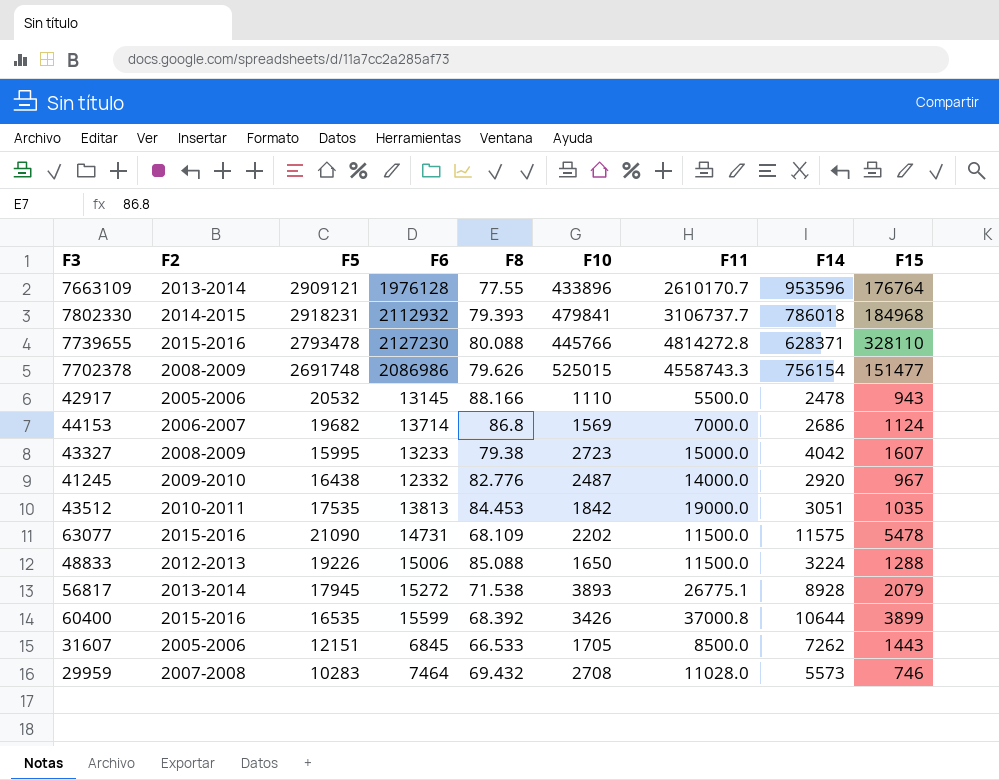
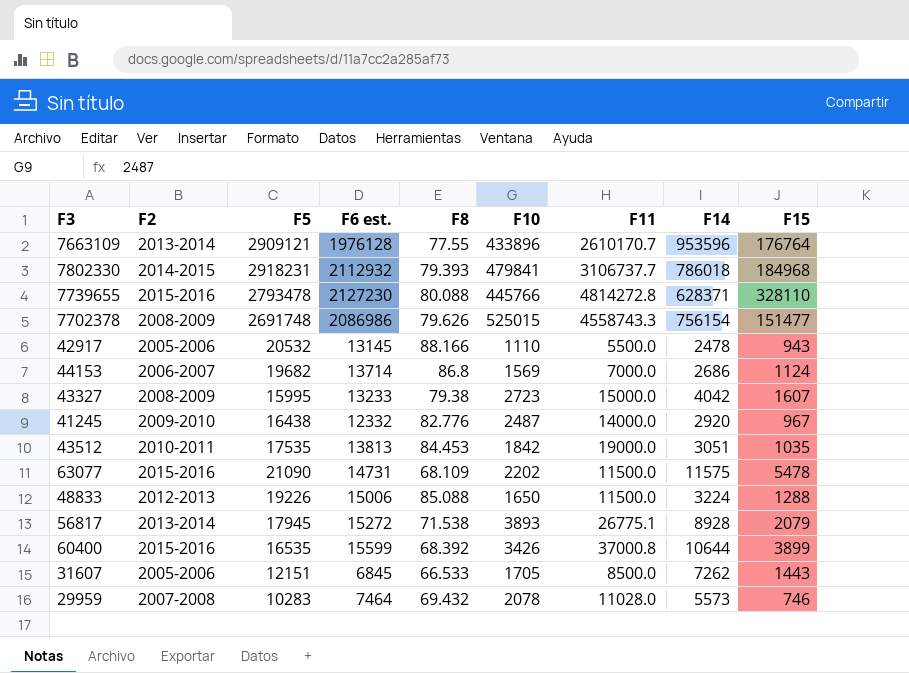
column name: F6 -> F6 est.
29959 | F10: 2708 -> 2078

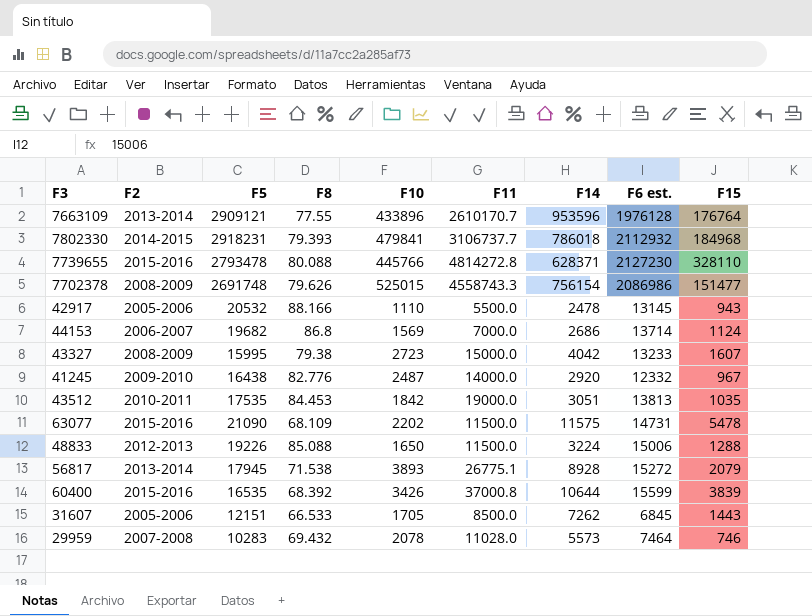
column F6 est. | position: 4 -> 8
60400 | F15: 3899 -> 3839

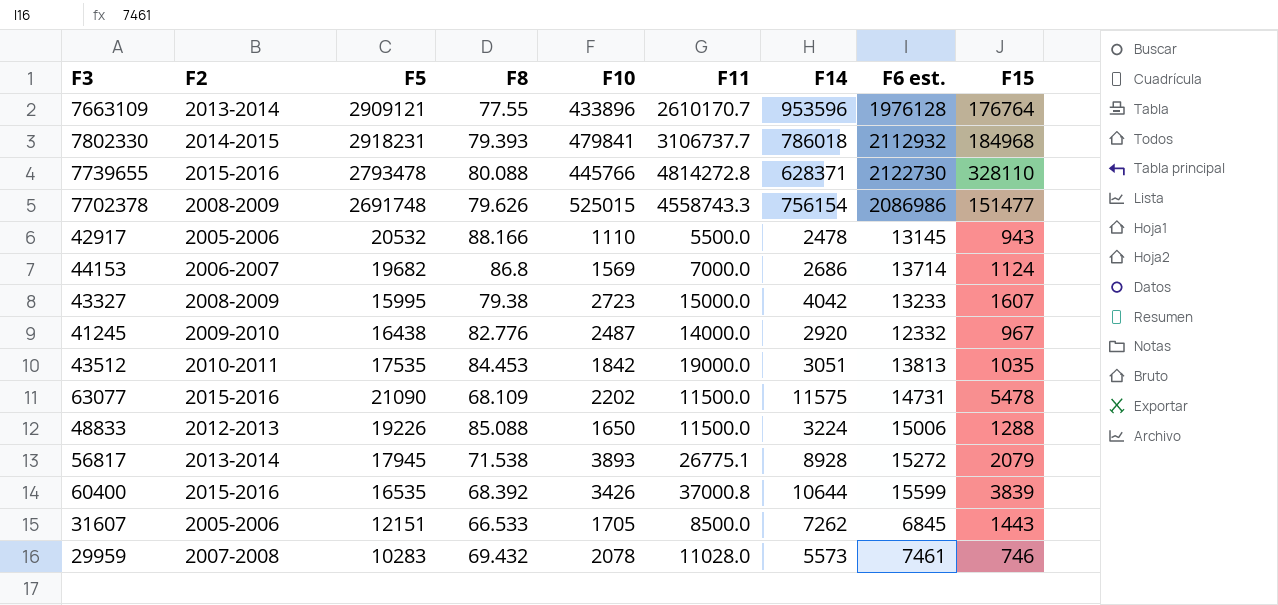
7739655 | F6 est.: 2127230 -> 2122730
29959 | F6 est.: 7464 -> 7461

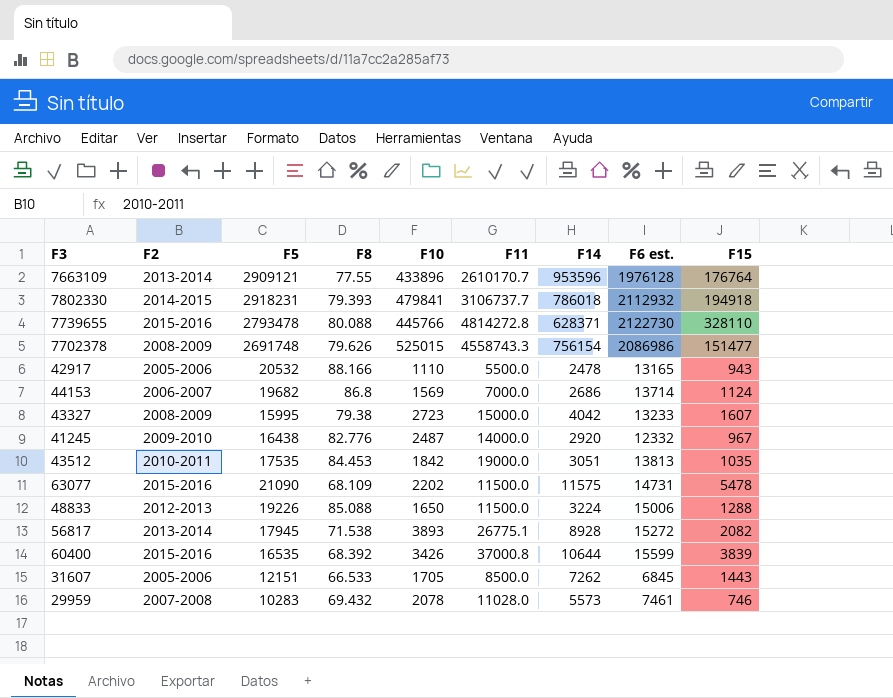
7802330 | F15: 184968 -> 194918
42917 | F6 est.: 13145 -> 13165
56817 | F15: 2079 -> 2082

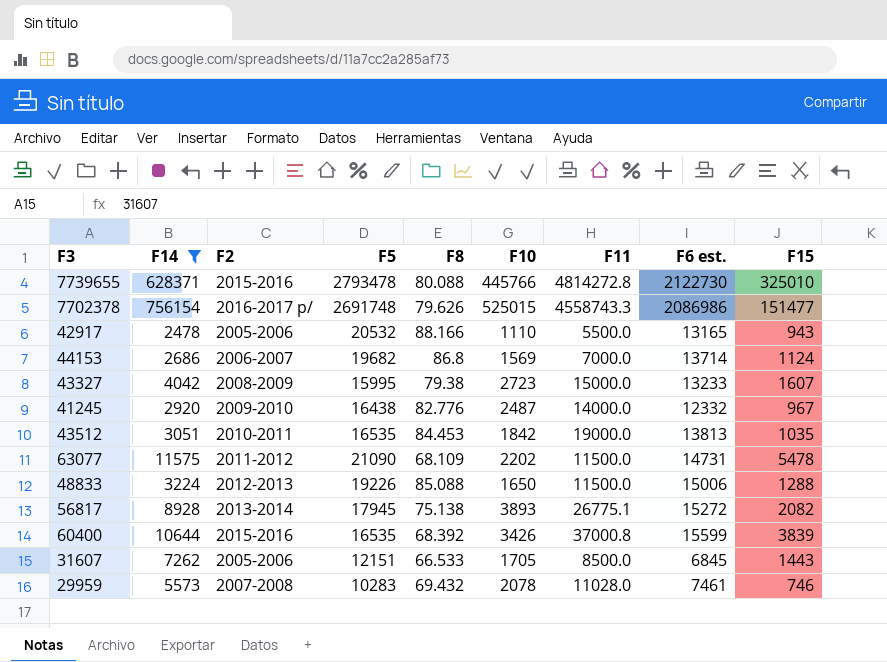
filter: none -> F14 <= 756154
column F14 | position: 7 -> 2
7739655 | F15: 328110 -> 325010
7702378 | F2: 2008-2009 -> 2016-2017 p/
43512 | F5: 17535 -> 16535
63077 | F2: 2015-2016 -> 2011-2012
56817 | F8: 71.538 -> 75.138

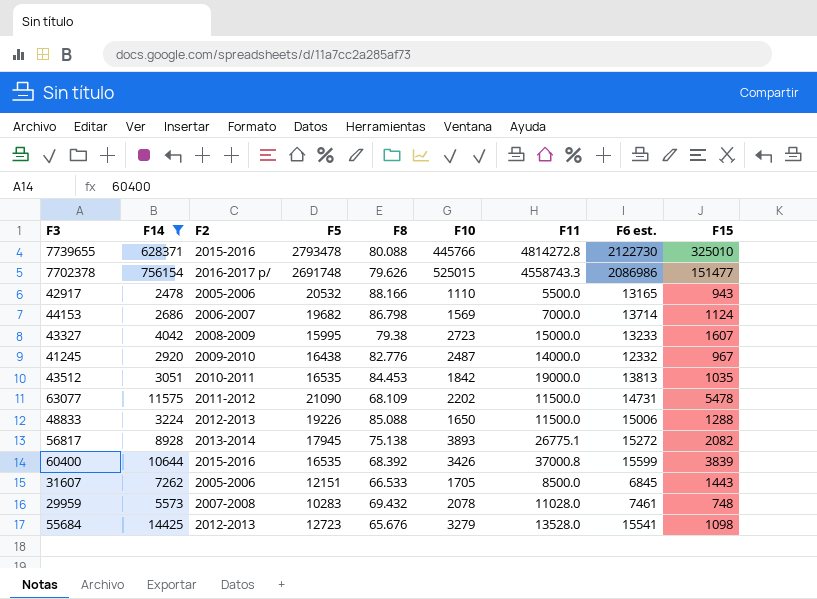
44153 | F8: 86.8 -> 86.798
29959 | F15: 746 -> 748
row 55684: none -> 14425 | 2012-2013 | 12723 | 65.676 | 3279 | 13528.0 | 15541 | 1098

